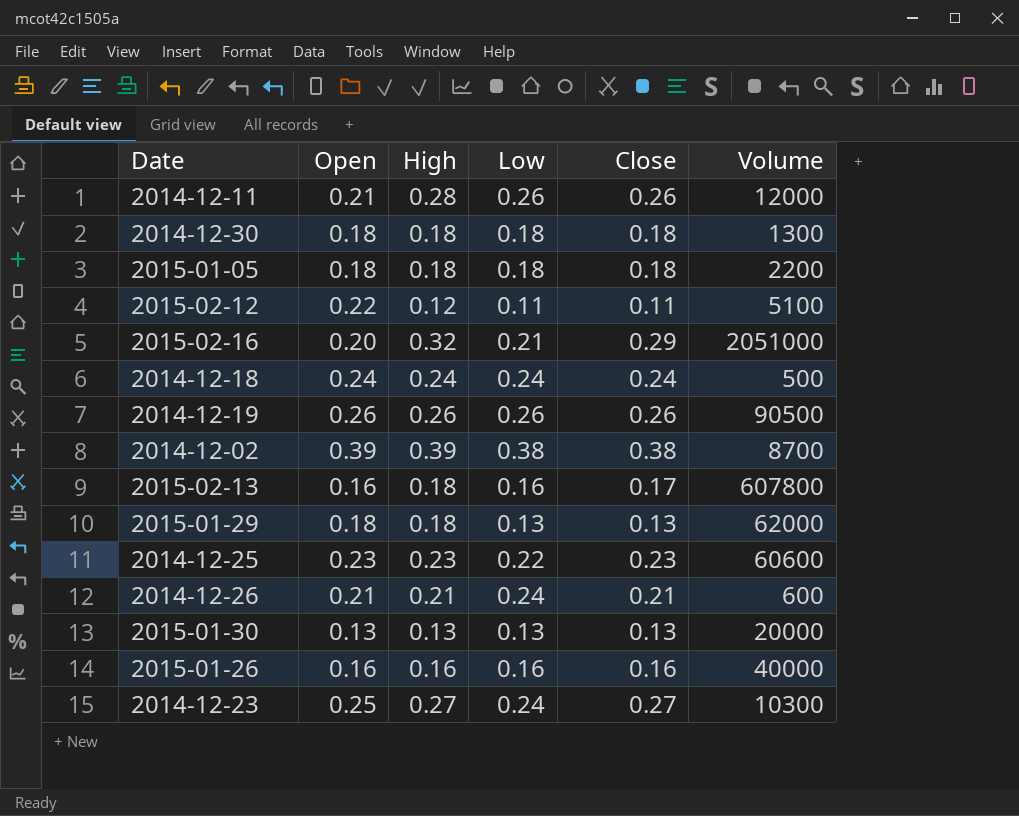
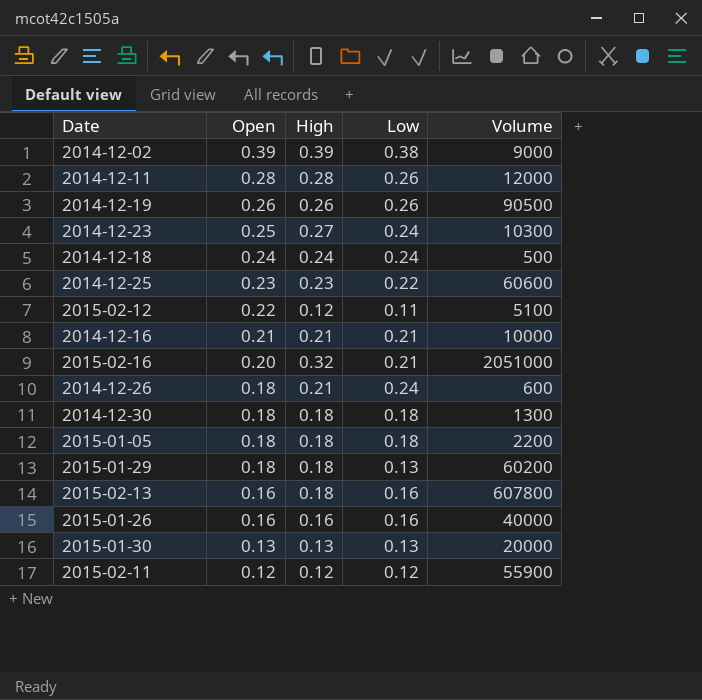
row order: none -> Open descending
column Close | position: 5 -> none
2014-12-02 | Volume: 8700 -> 9000
2014-12-11 | Open: 0.21 -> 0.28
row 2014-12-16: none -> 0.21 | 0.21 | 0.21 | 10000
2014-12-26 | Open: 0.21 -> 0.18
2015-01-29 | Volume: 62000 -> 60200
row 2015-02-11: none -> 0.12 | 0.12 | 0.12 | 55900

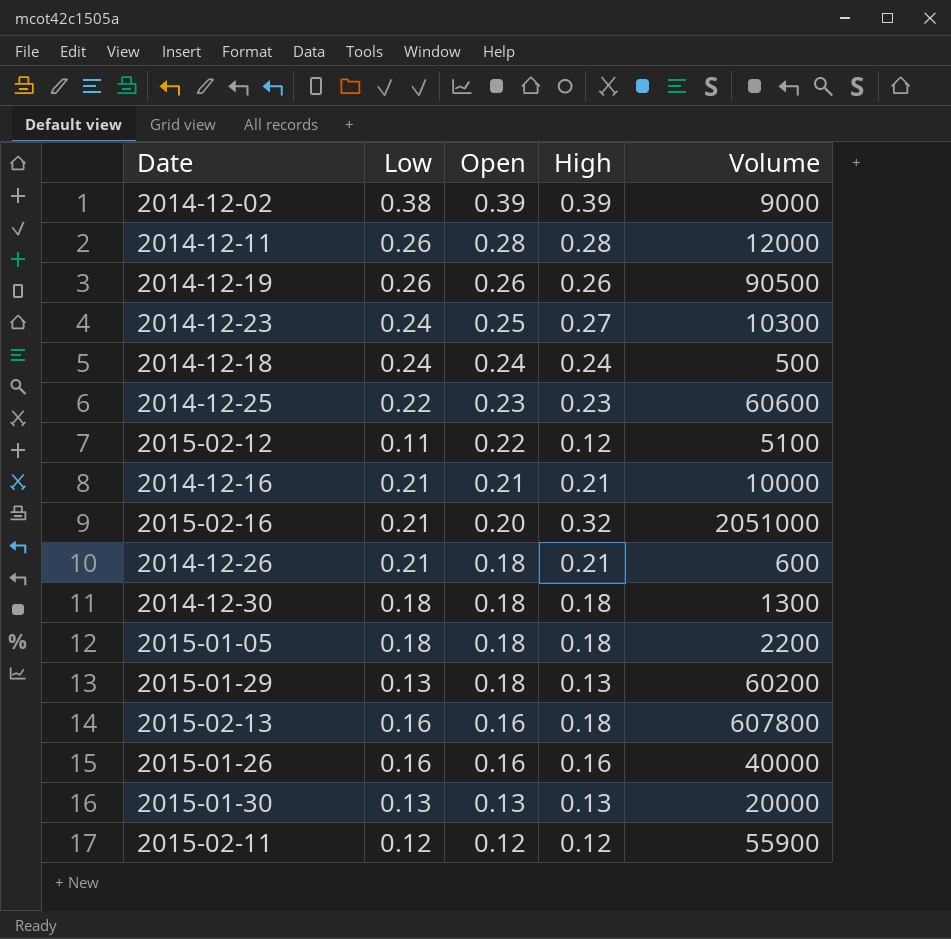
column Low | position: 4 -> 2
2014-12-26 | Low: 0.24 -> 0.21
2015-01-29 | High: 0.18 -> 0.13

